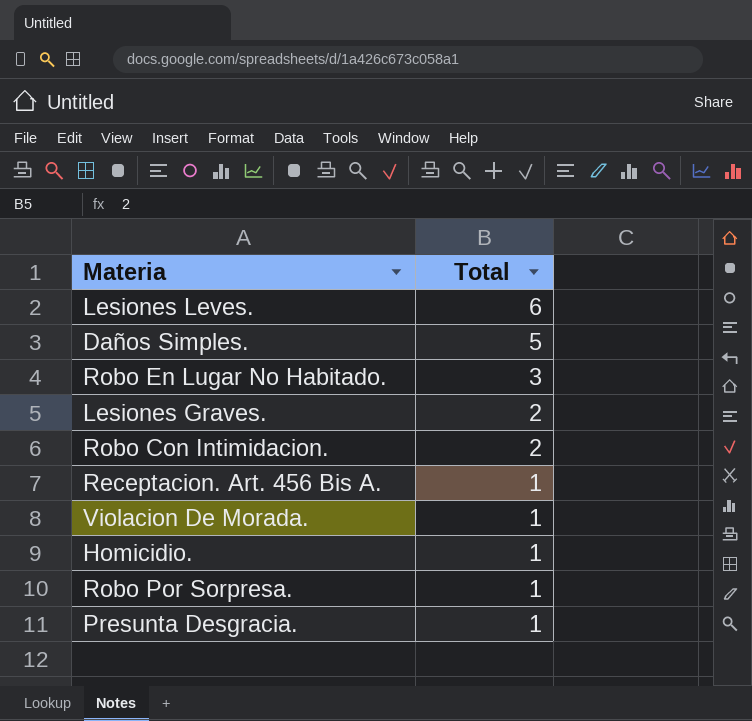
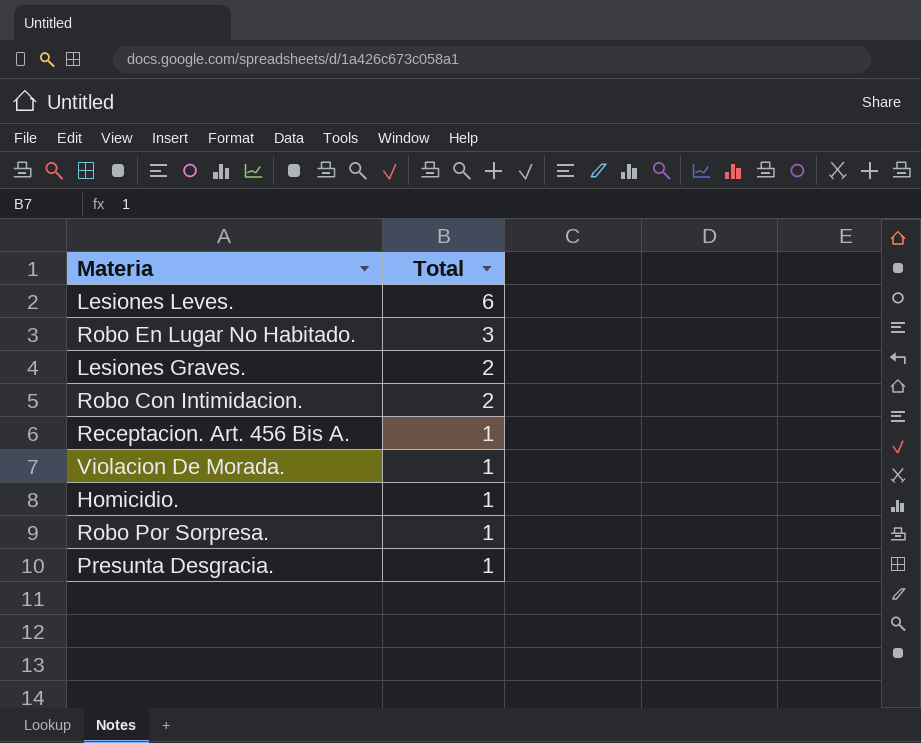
row Daños Simples.: 5 -> none

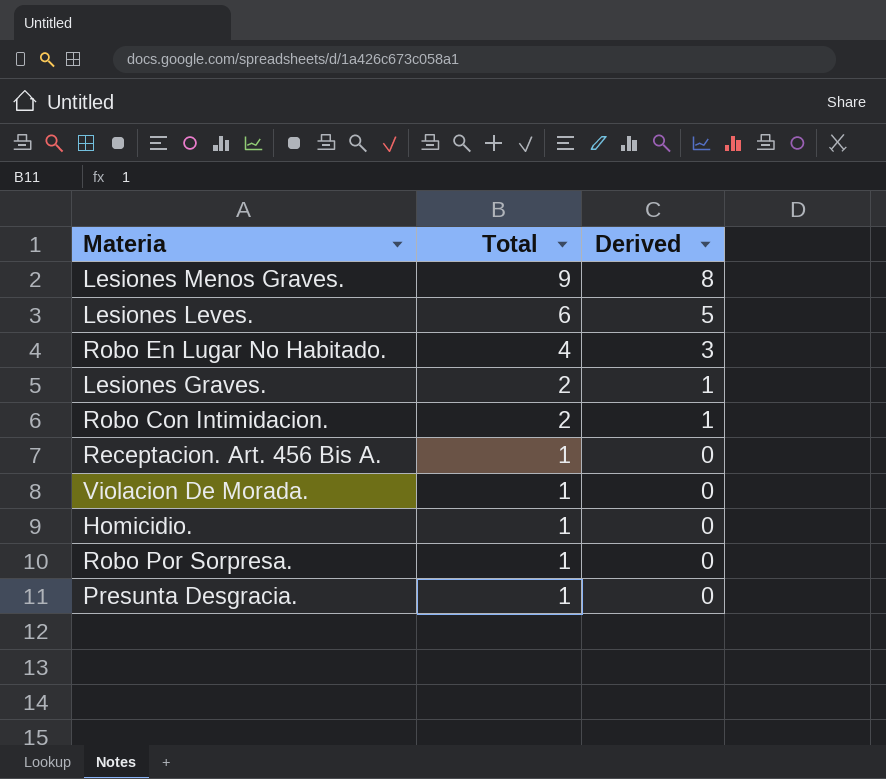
column Derived | formula: none -> [Total] - 1
row Lesiones Menos Graves.: none -> 9 | 8
Robo En Lugar No Habitado. | Total: 3 -> 4

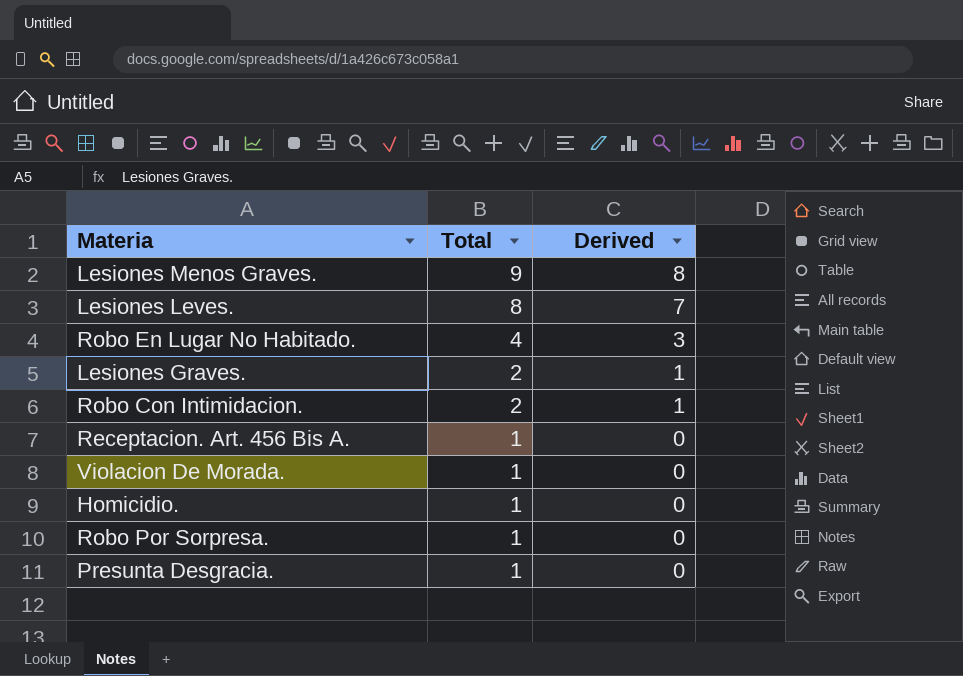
Lesiones Leves. | Total: 6 -> 8
Lesiones Leves. | Derived: 5 -> 7

